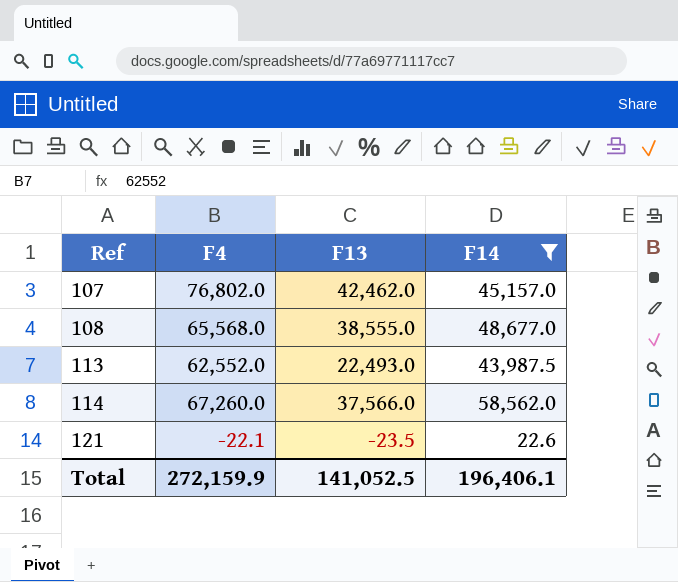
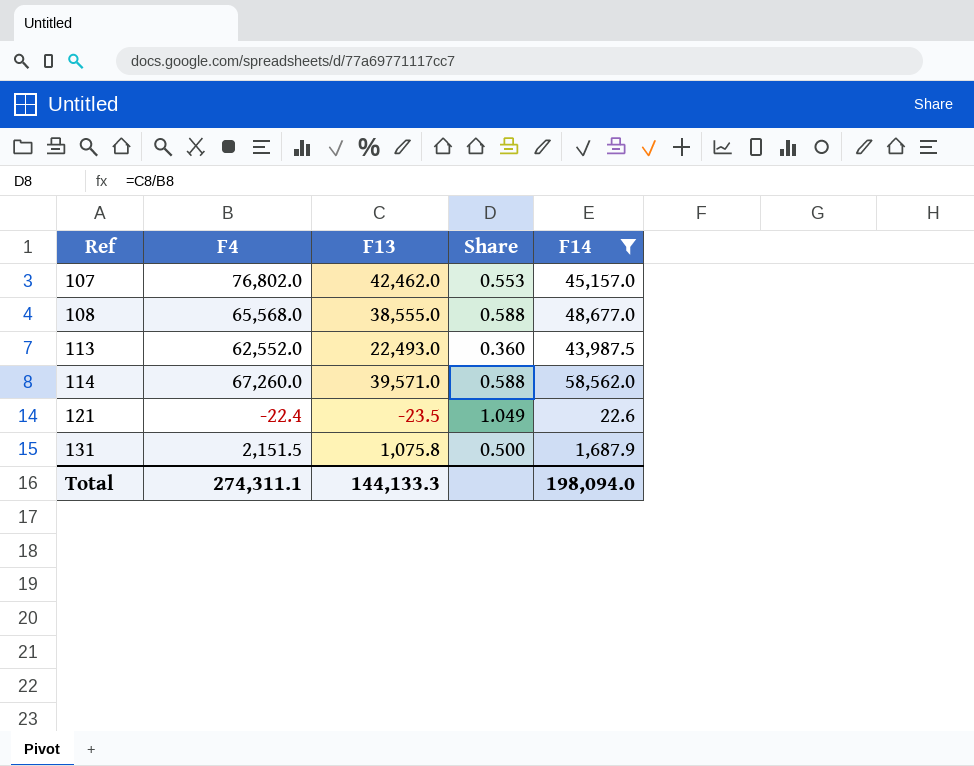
column Share | formula: none -> [F13] / [F4]
114 | F13: 37,566.0 -> 39,571.0
121 | F4: -22.1 -> -22.4
row 131: none -> 2,151.5 | 1,075.8 | 0.500 | 1,687.9
Total | F4: 272,159.9 -> 274,311.1
Total | F13: 141,052.5 -> 144,133.3
Total | F14: 196,406.1 -> 198,094.0

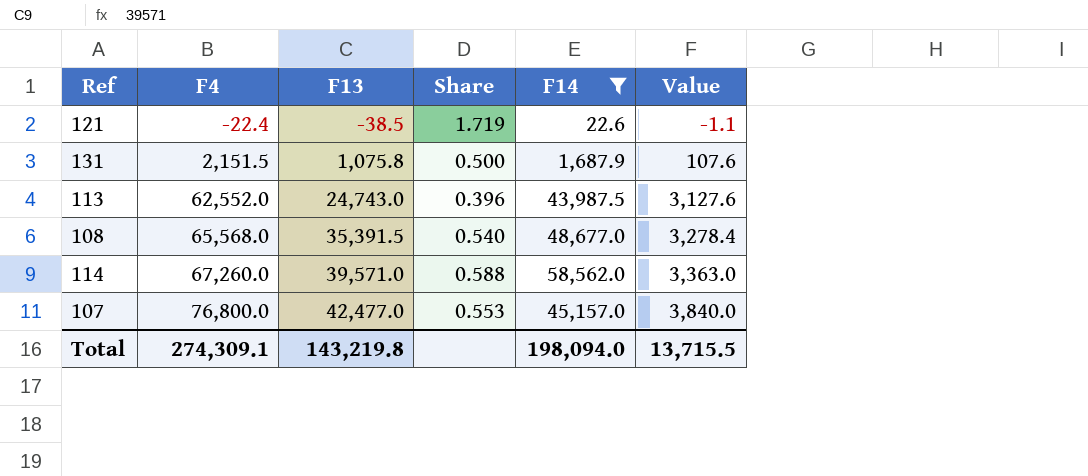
row order: Ref ascending -> F4 ascending
column Value | formula: none -> [F4] * 0.05
121 | F13: -23.5 -> -38.5
121 | Share: 1.049 -> 1.719
113 | F13: 22,493.0 -> 24,743.0
113 | Share: 0.360 -> 0.396
108 | F13: 38,555.0 -> 35,391.5
108 | Share: 0.588 -> 0.540
107 | F4: 76,802.0 -> 76,800.0
107 | F13: 42,462.0 -> 42,477.0
Total | F4: 274,311.1 -> 274,309.1
Total | F13: 144,133.3 -> 143,219.8

